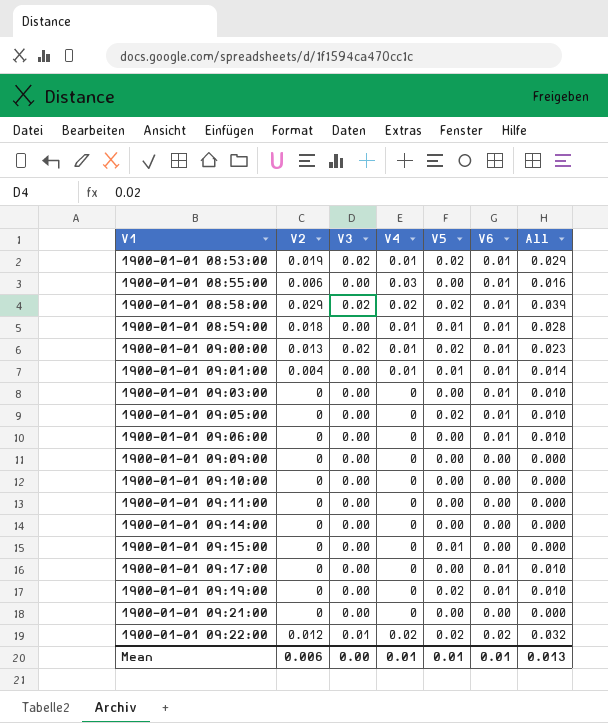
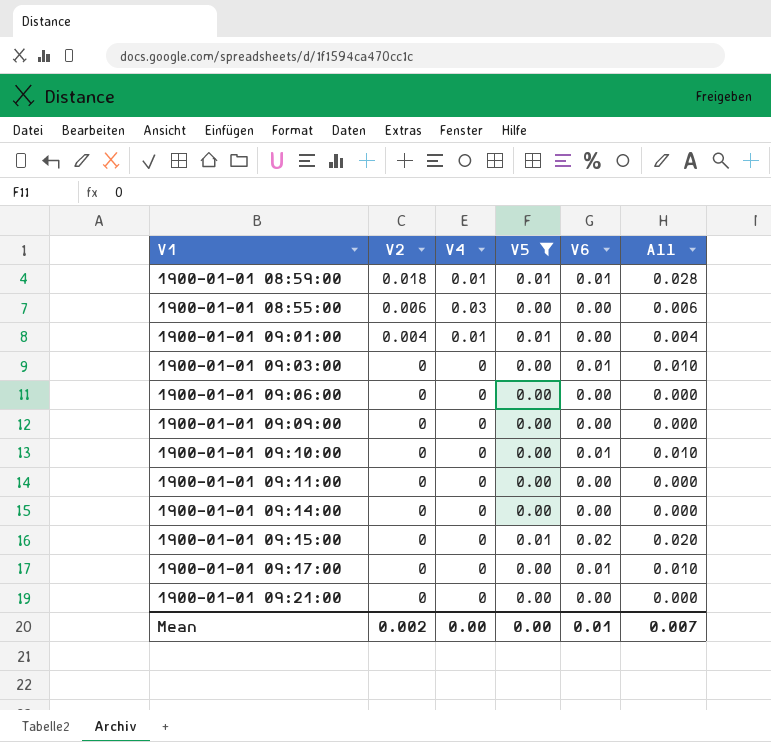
filter: none -> V5 != 0.02
row order: V1 ascending -> V2 descending
column V3 | position: 3 -> none
1900-01-01 08:55:00 | V6: 0.01 -> 0.00
1900-01-01 08:55:00 | All: 0.016 -> 0.006
1900-01-01 09:01:00 | V6: 0.01 -> 0.00
1900-01-01 09:01:00 | All: 0.014 -> 0.004
1900-01-01 09:06:00 | V6: 0.01 -> 0.00
1900-01-01 09:06:00 | All: 0.010 -> 0.000
1900-01-01 09:10:00 | V6: 0.00 -> 0.01
1900-01-01 09:10:00 | All: 0.000 -> 0.010
1900-01-01 09:15:00 | V6: 0.00 -> 0.02
1900-01-01 09:15:00 | All: 0.000 -> 0.020
Mean | V2: 0.006 -> 0.002
Mean | V4: 0.01 -> 0.00
Mean | V5: 0.01 -> 0.00
Mean | All: 0.013 -> 0.007

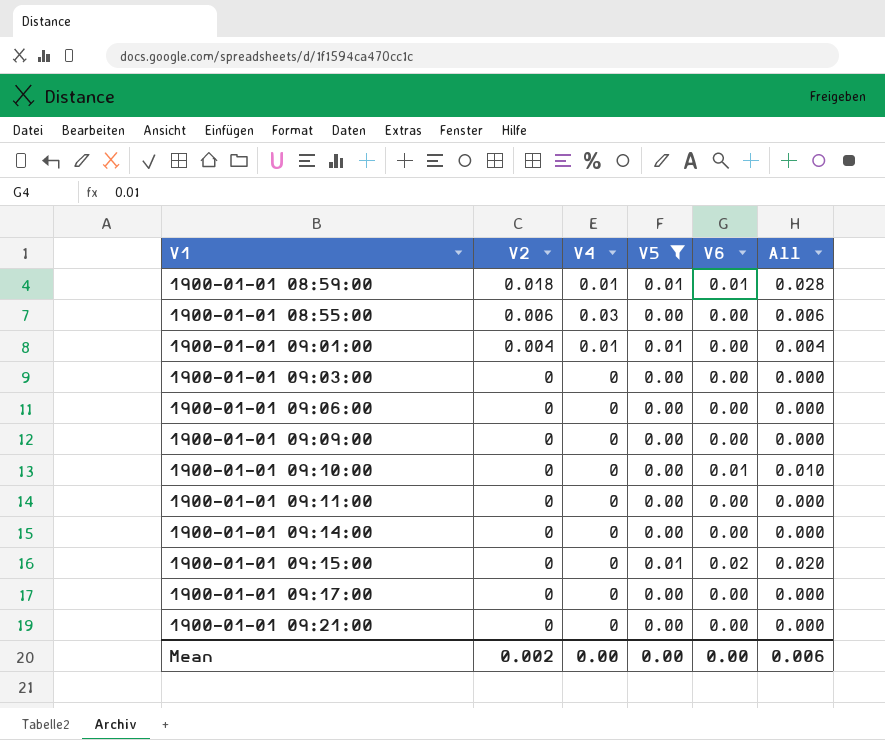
1900-01-01 09:03:00 | V6: 0.01 -> 0.00
1900-01-01 09:03:00 | All: 0.010 -> 0.000
1900-01-01 09:17:00 | V6: 0.01 -> 0.00
1900-01-01 09:17:00 | All: 0.010 -> 0.000
Mean | V6: 0.01 -> 0.00
Mean | All: 0.007 -> 0.006

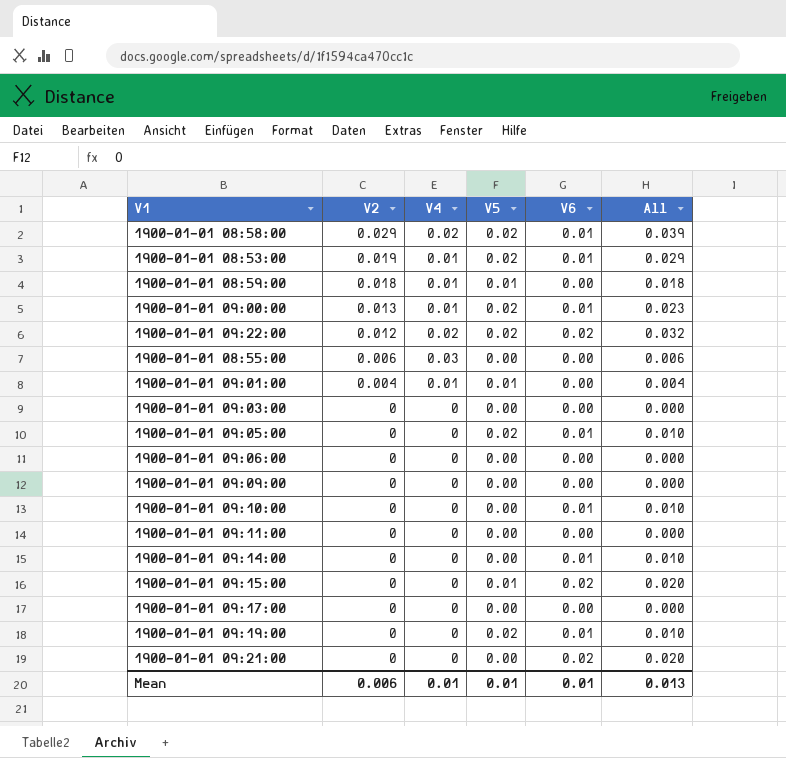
filter: V5 != 0.02 -> none
1900-01-01 08:59:00 | V6: 0.01 -> 0.00
1900-01-01 08:59:00 | All: 0.028 -> 0.018
1900-01-01 09:14:00 | V6: 0.00 -> 0.01
1900-01-01 09:14:00 | All: 0.000 -> 0.010
1900-01-01 09:21:00 | V6: 0.00 -> 0.02
1900-01-01 09:21:00 | All: 0.000 -> 0.020
Mean | V2: 0.002 -> 0.006
Mean | V4: 0.00 -> 0.01
Mean | V5: 0.00 -> 0.01
Mean | V6: 0.00 -> 0.01
Mean | All: 0.006 -> 0.013

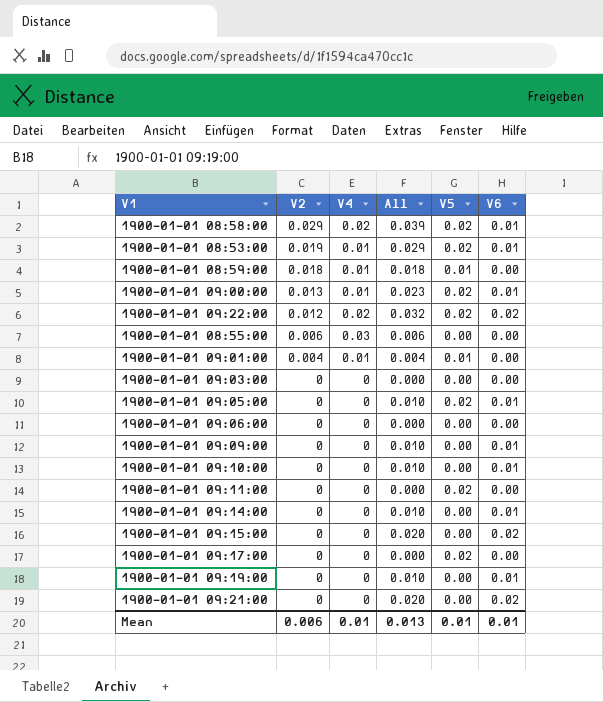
column All | position: 6 -> 4
1900-01-01 09:09:00 | All: 0.000 -> 0.010
1900-01-01 09:09:00 | V6: 0.00 -> 0.01
1900-01-01 09:11:00 | V5: 0.00 -> 0.02
1900-01-01 09:15:00 | V5: 0.01 -> 0.00
1900-01-01 09:17:00 | V5: 0.00 -> 0.02
1900-01-01 09:19:00 | V5: 0.02 -> 0.00

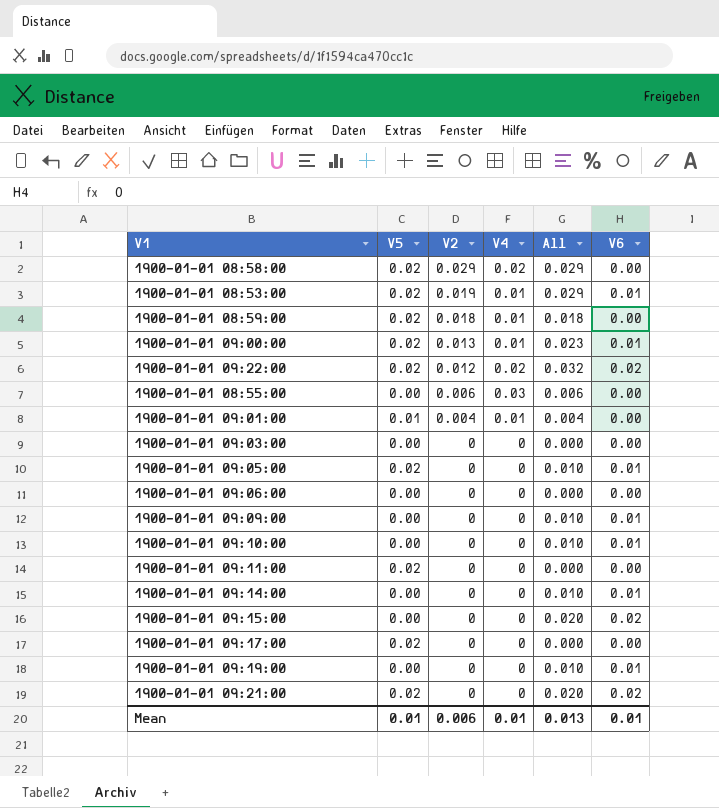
column V5 | position: 5 -> 2
1900-01-01 08:58:00 | All: 0.039 -> 0.029
1900-01-01 08:58:00 | V6: 0.01 -> 0.00
1900-01-01 08:59:00 | V5: 0.01 -> 0.02
1900-01-01 09:21:00 | V5: 0.00 -> 0.02

